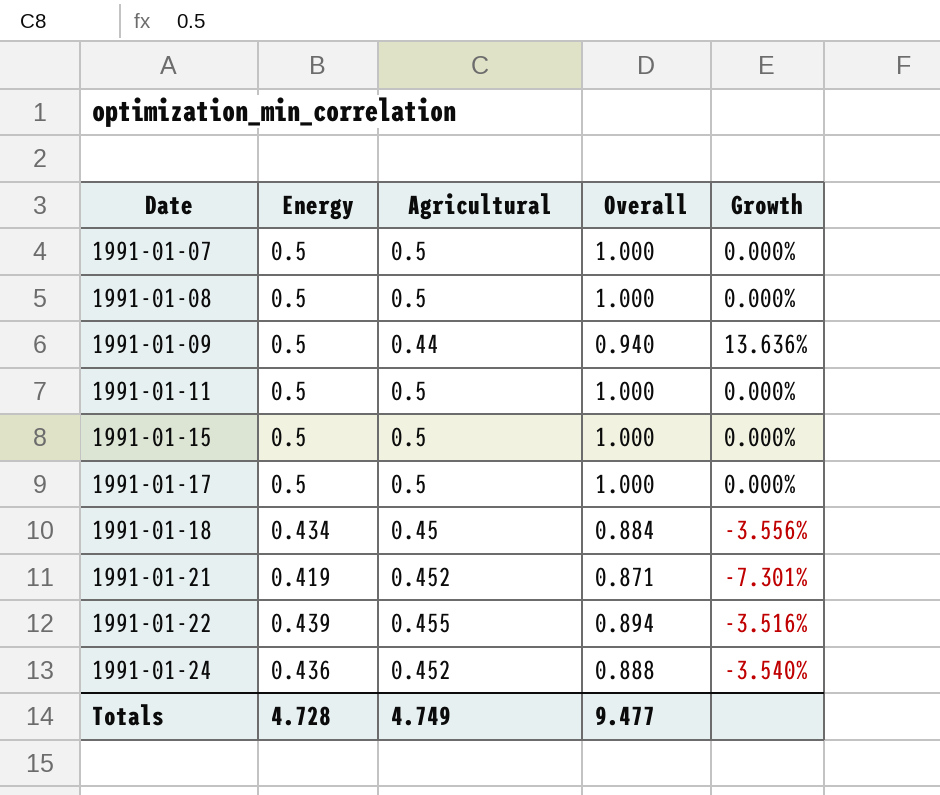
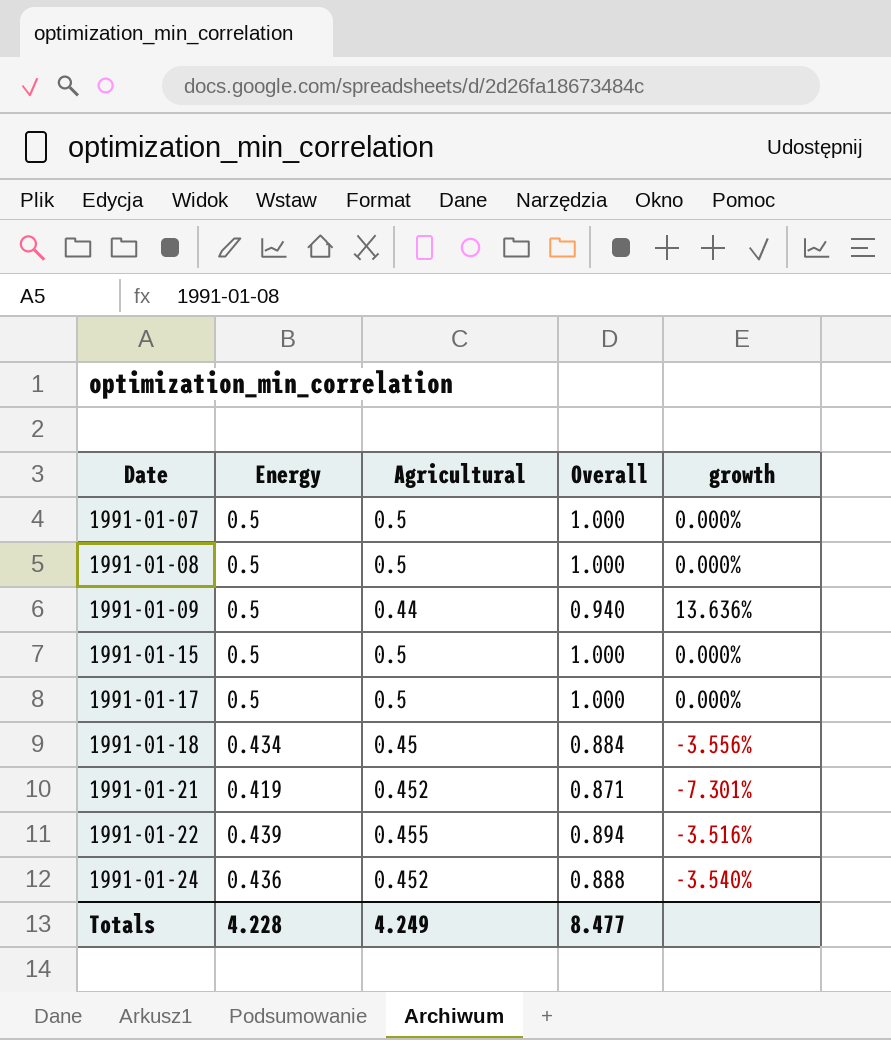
column name: Growth -> growth
row 1991-01-11: 0.5 | 0.5 | 1.000 | 0.000% -> none
Totals | Energy: 4.728 -> 4.228
Totals | Agricultural: 4.749 -> 4.249
Totals | Overall: 9.477 -> 8.477

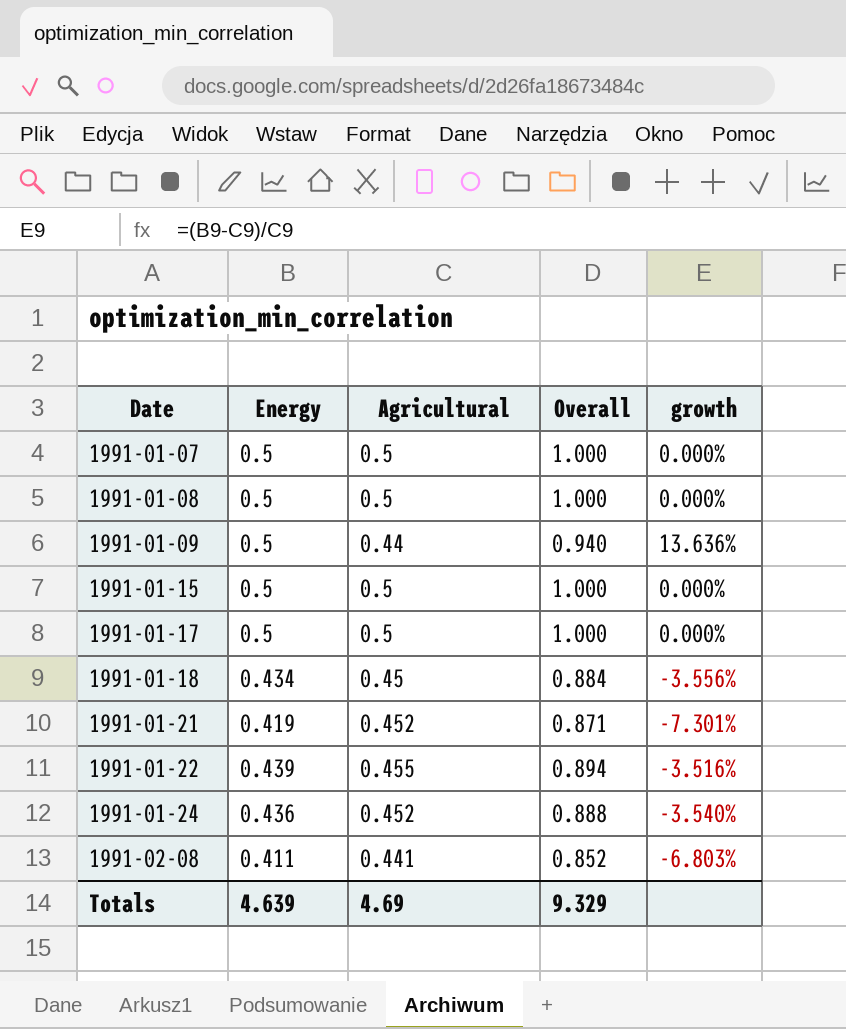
row 1991-02-08: none -> 0.411 | 0.441 | 0.852 | -6.803%
Totals | Energy: 4.228 -> 4.639
Totals | Agricultural: 4.249 -> 4.69
Totals | Overall: 8.477 -> 9.329

